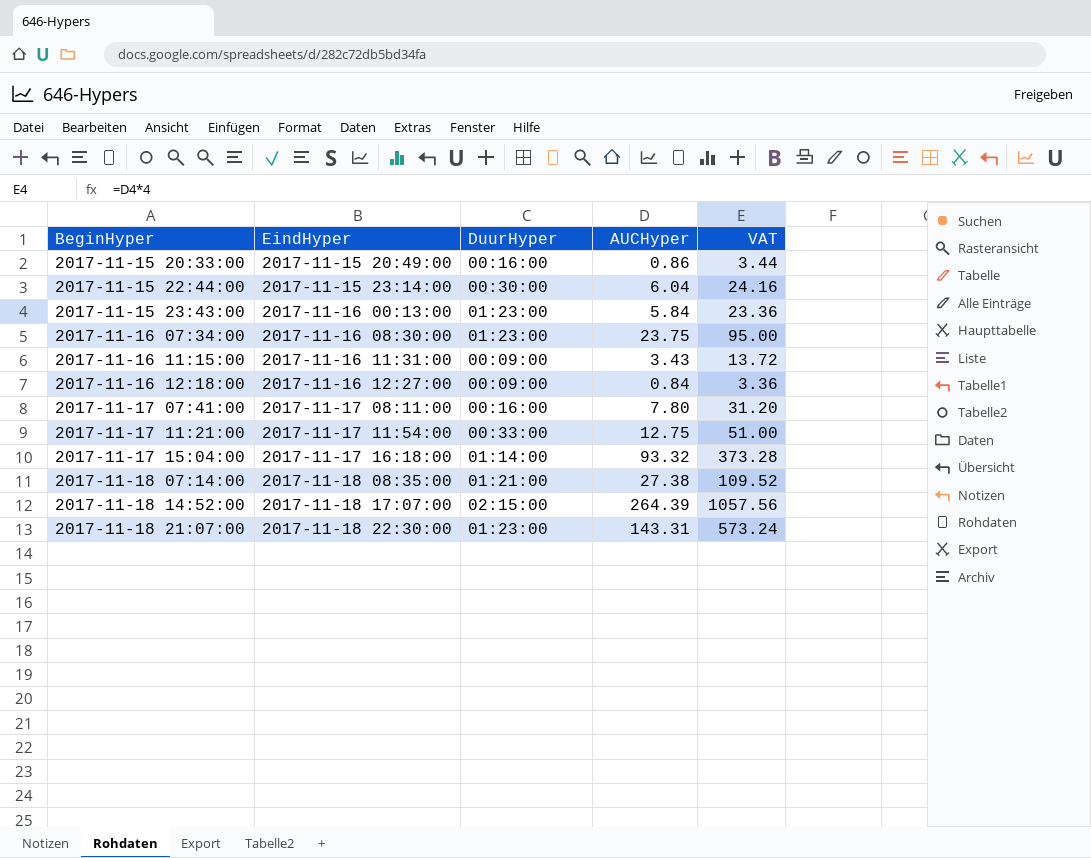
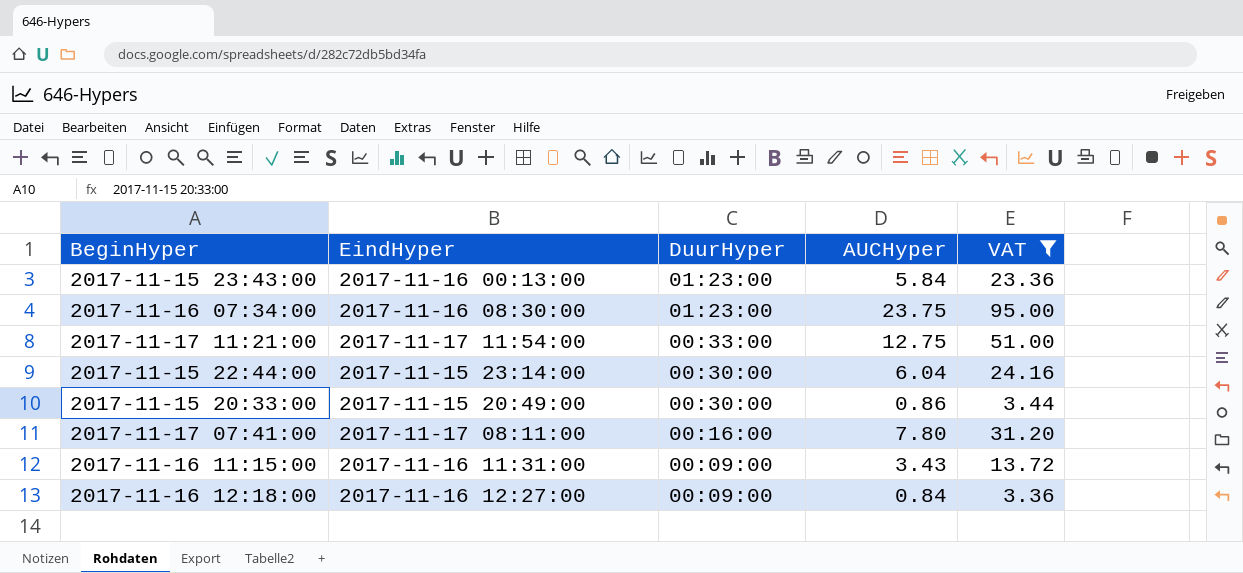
filter: none -> VAT <= 95.00
row order: BeginHyper ascending -> DuurHyper descending
2017-11-15 20:33:00 | DuurHyper: 00:16:00 -> 00:30:00

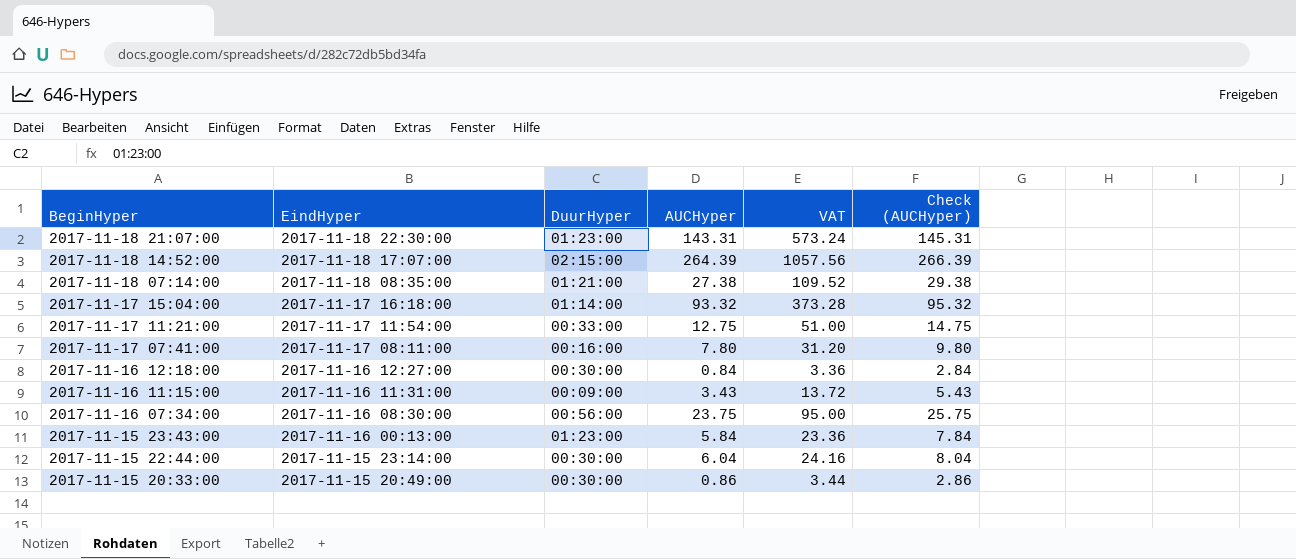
filter: VAT <= 95.00 -> none
row order: DuurHyper descending -> BeginHyper descending
column Check (AUCHyper) | formula: none -> [AUCHyper] + 2
2017-11-16 12:18:00 | DuurHyper: 00:09:00 -> 00:30:00
2017-11-16 07:34:00 | DuurHyper: 01:23:00 -> 00:56:00

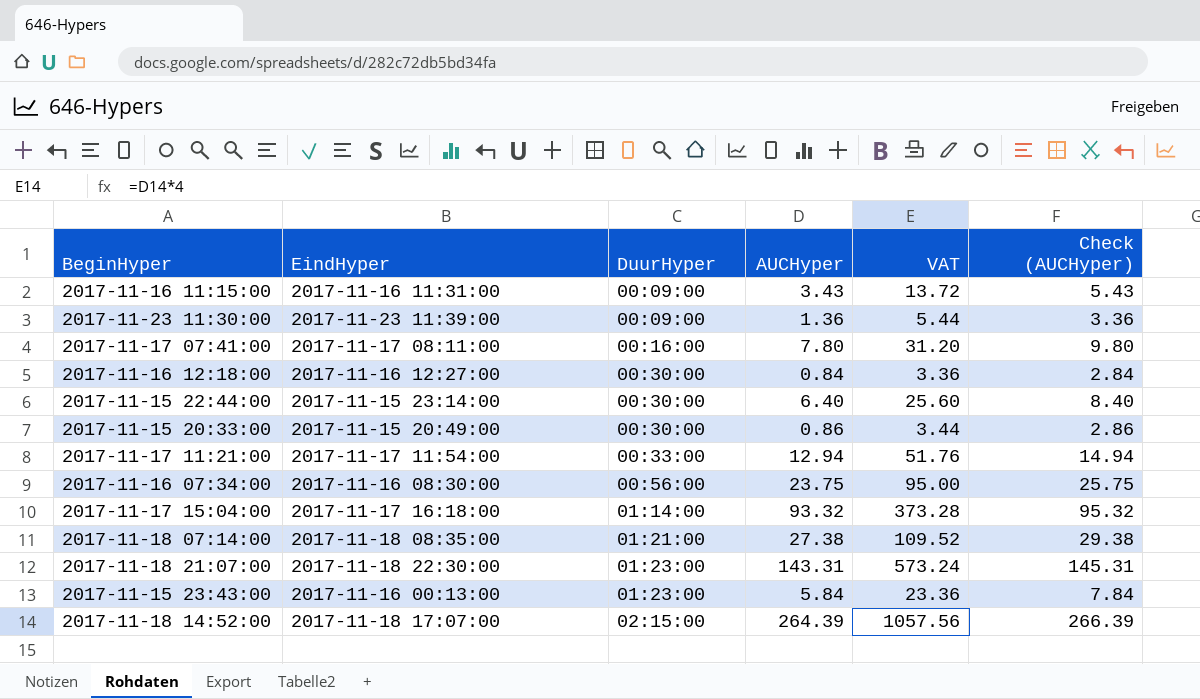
row order: BeginHyper descending -> DuurHyper ascending
row 2017-11-23 11:30:00: none -> 2017-11-23 11:39:00 | 00:09:00 | 1.36 | 5.44 | 3.36
2017-11-15 22:44:00 | AUCHyper: 6.04 -> 6.40
2017-11-15 22:44:00 | VAT: 24.16 -> 25.60
2017-11-15 22:44:00 | Check (AUCHyper): 8.04 -> 8.40
2017-11-17 11:21:00 | AUCHyper: 12.75 -> 12.94
2017-11-17 11:21:00 | VAT: 51.00 -> 51.76
2017-11-17 11:21:00 | Check (AUCHyper): 14.75 -> 14.94

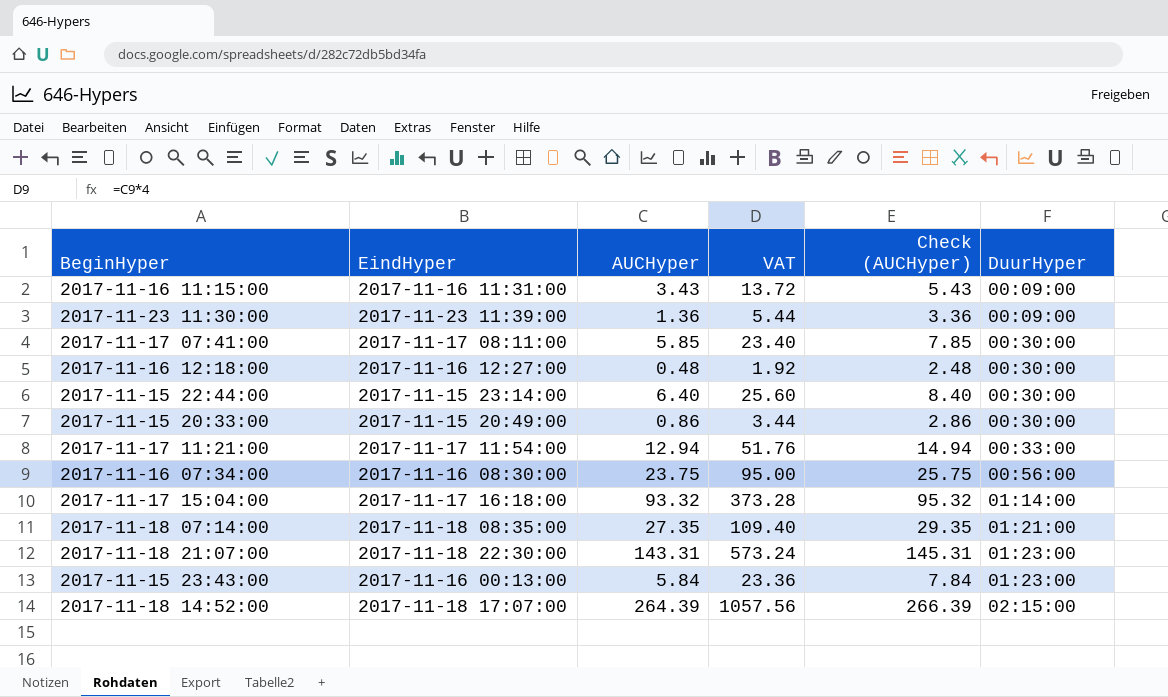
column DuurHyper | position: 3 -> 6
2017-11-17 07:41:00 | AUCHyper: 7.80 -> 5.85
2017-11-17 07:41:00 | VAT: 31.20 -> 23.40
2017-11-17 07:41:00 | Check (AUCHyper): 9.80 -> 7.85
2017-11-17 07:41:00 | DuurHyper: 00:16:00 -> 00:30:00
2017-11-16 12:18:00 | AUCHyper: 0.84 -> 0.48
2017-11-16 12:18:00 | VAT: 3.36 -> 1.92
2017-11-16 12:18:00 | Check (AUCHyper): 2.84 -> 2.48
2017-11-18 07:14:00 | AUCHyper: 27.38 -> 27.35
2017-11-18 07:14:00 | VAT: 109.52 -> 109.40
2017-11-18 07:14:00 | Check (AUCHyper): 29.38 -> 29.35

